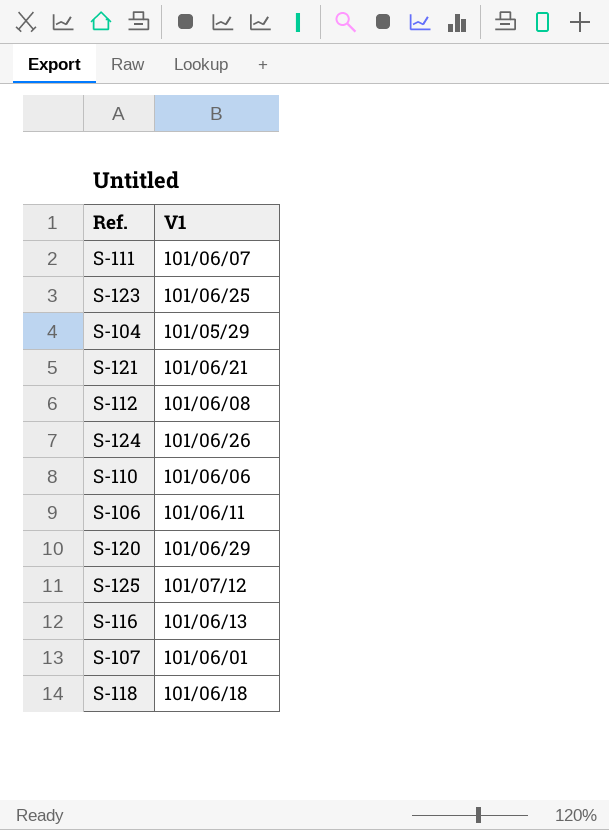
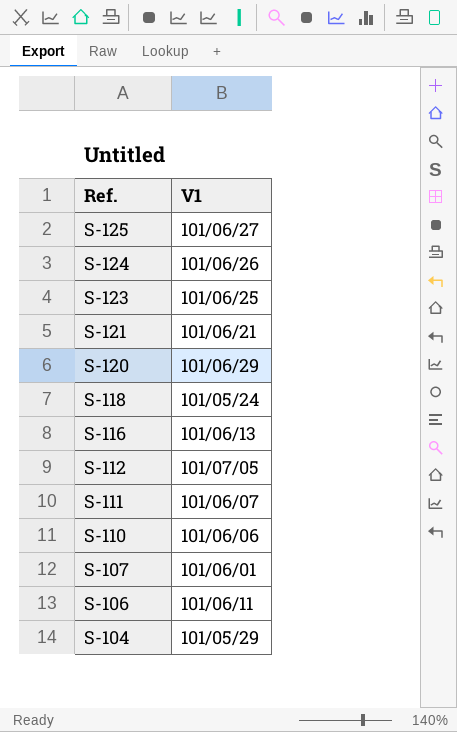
row order: none -> Ref. descending
S-125 | V1: 101/07/12 -> 101/06/27
S-118 | V1: 101/06/18 -> 101/05/24
S-112 | V1: 101/06/08 -> 101/07/05

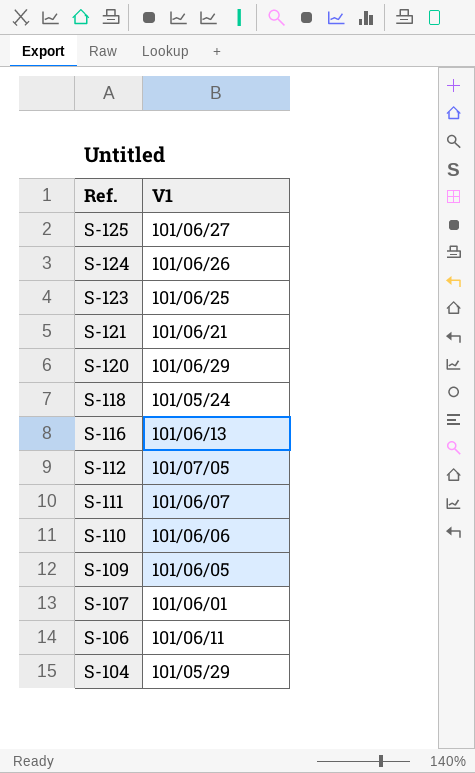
row S-109: none -> 101/06/05

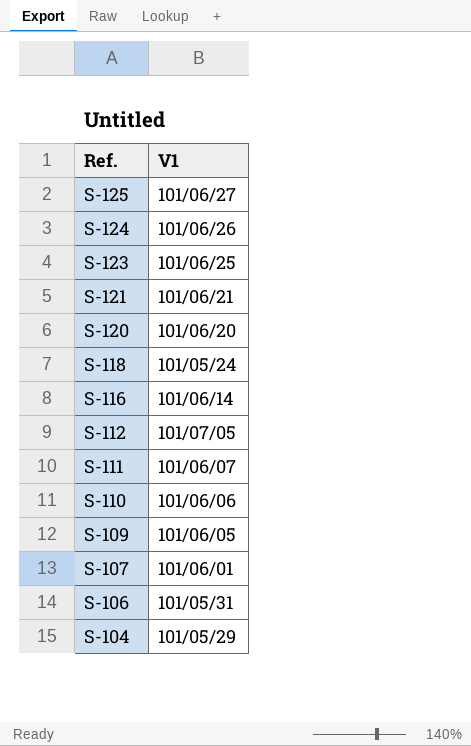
S-120 | V1: 101/06/29 -> 101/06/20
S-116 | V1: 101/06/13 -> 101/06/14
S-106 | V1: 101/06/11 -> 101/05/31

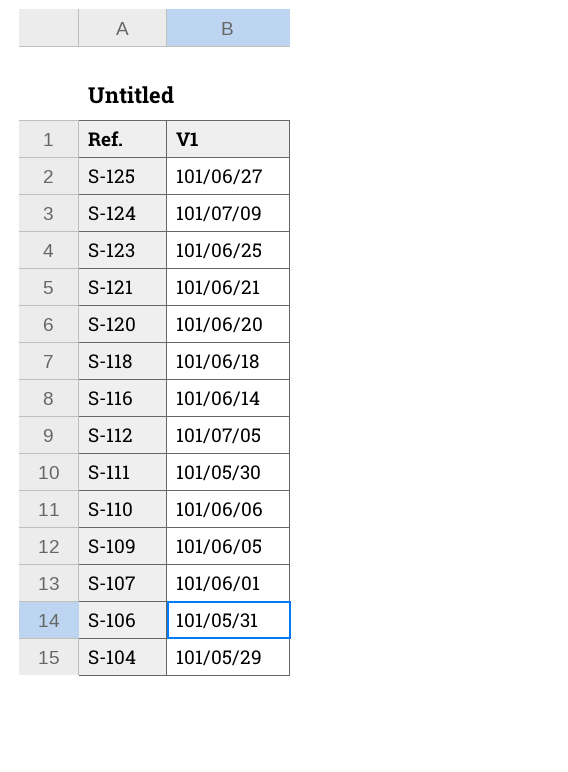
S-124 | V1: 101/06/26 -> 101/07/09
S-118 | V1: 101/05/24 -> 101/06/18
S-111 | V1: 101/06/07 -> 101/05/30

